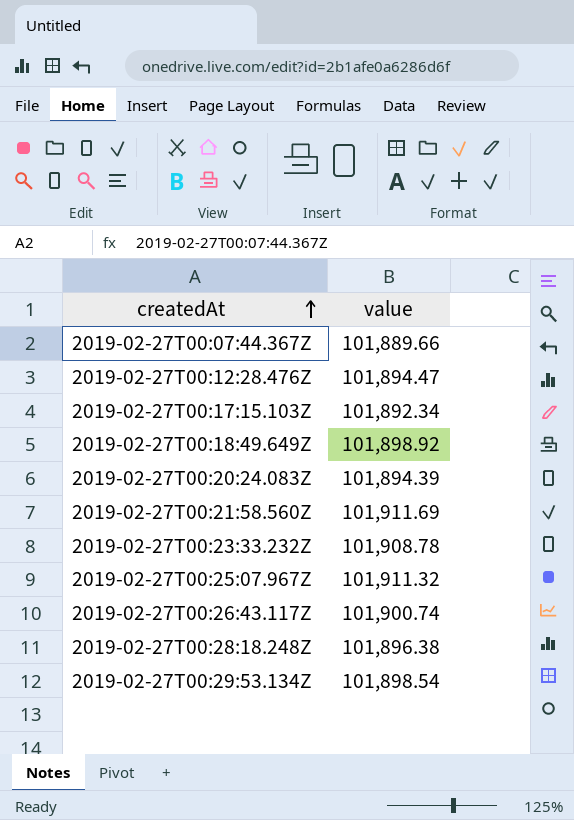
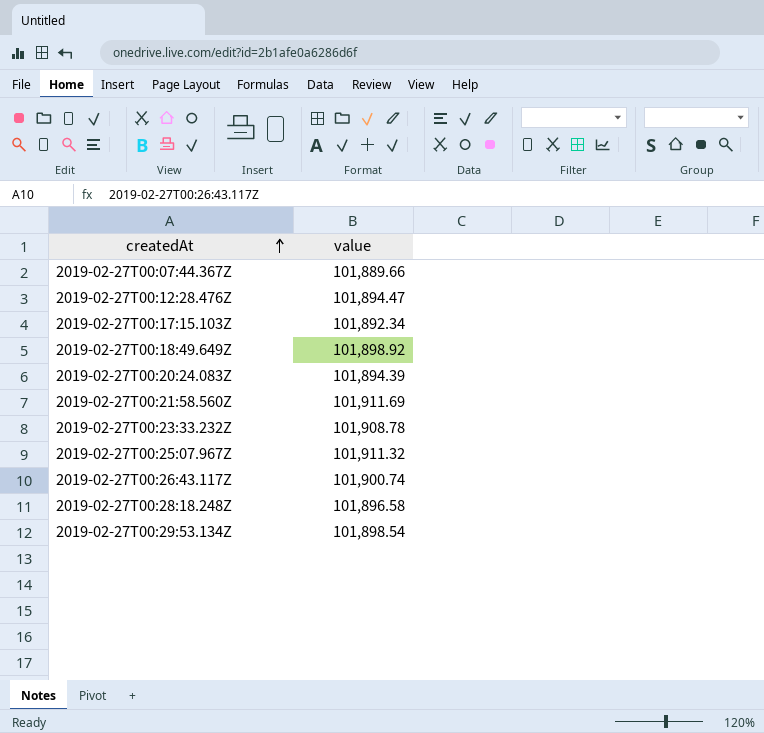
2019-02-27T00:28:18.248Z | value: 101,896.38 -> 101,896.58

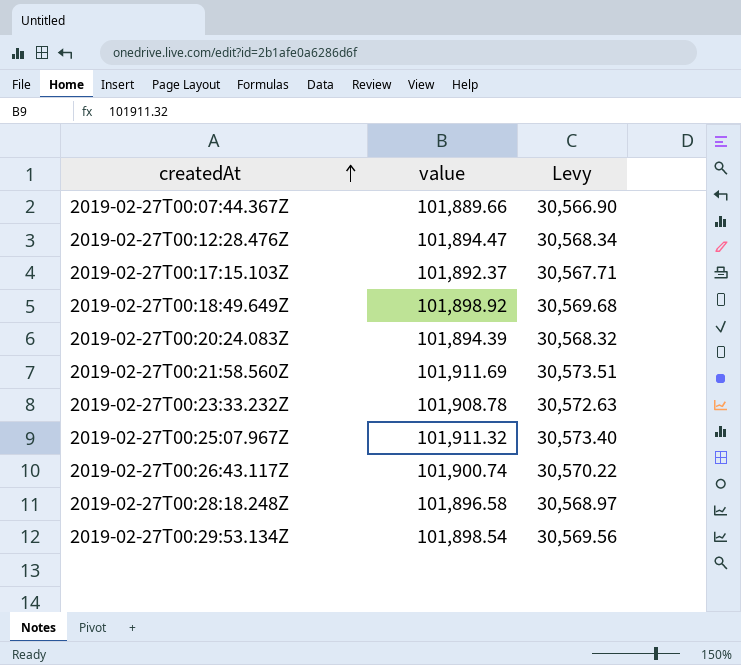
column Levy | formula: none -> [value] * 0.3
2019-02-27T00:17:15.103Z | value: 101,892.34 -> 101,892.37

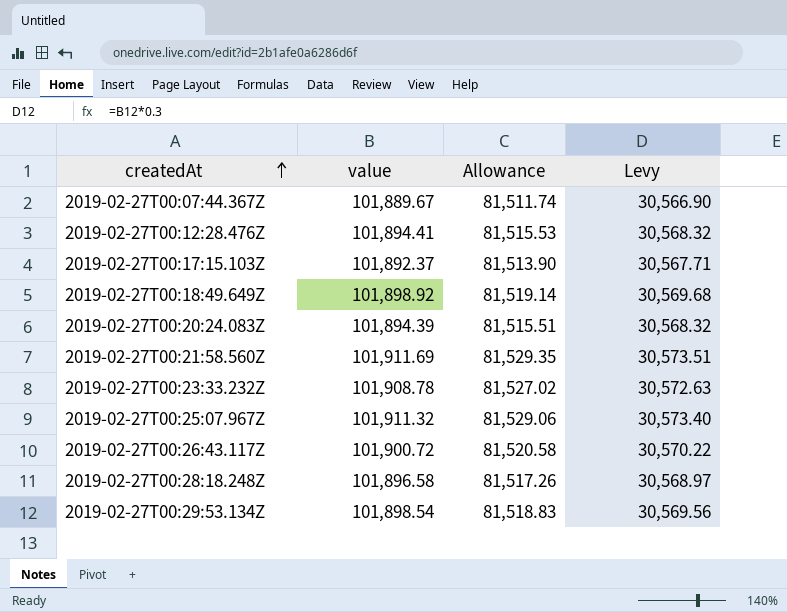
column Allowance | formula: none -> [value] * 0.8
2019-02-27T00:07:44.367Z | value: 101,889.66 -> 101,889.67
2019-02-27T00:12:28.476Z | value: 101,894.47 -> 101,894.41
2019-02-27T00:12:28.476Z | Levy: 30,568.34 -> 30,568.32
2019-02-27T00:26:43.117Z | value: 101,900.74 -> 101,900.72

